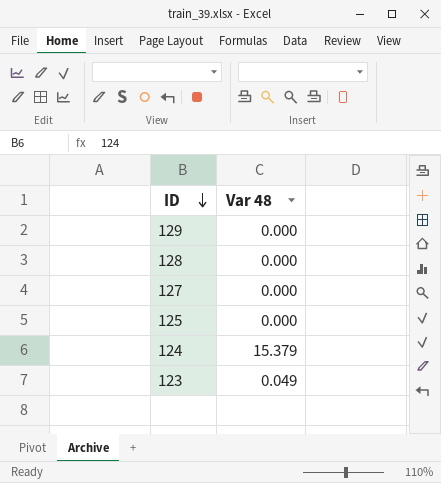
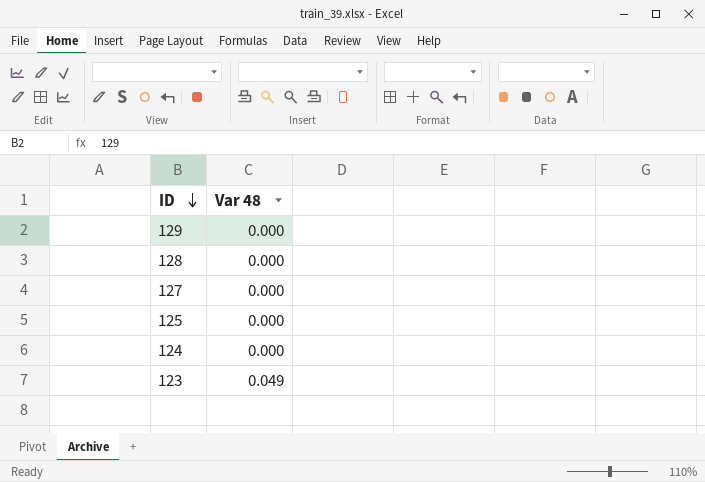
124 | Var 48: 15.379 -> 0.000

